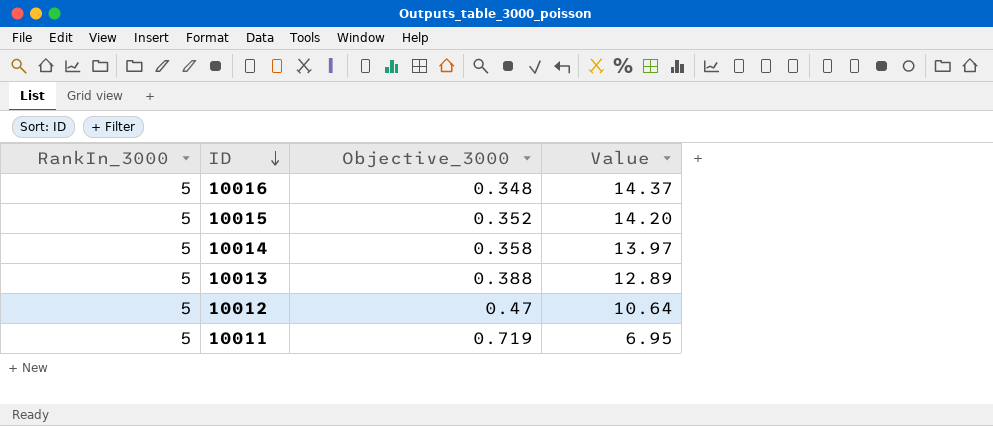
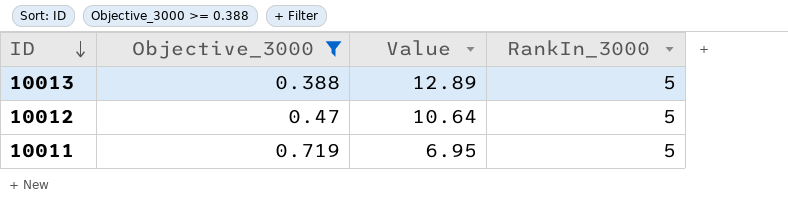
filter: none -> Objective_3000 >= 0.388
column RankIn_3000 | position: 1 -> 4

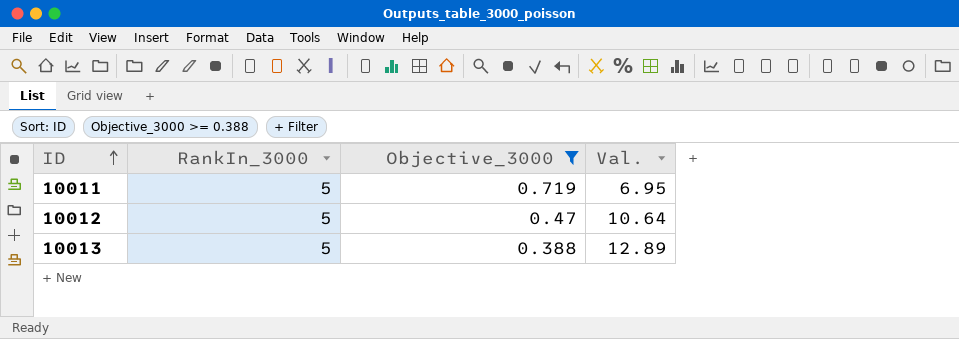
row order: ID descending -> ID ascending
column RankIn_3000 | position: 4 -> 2
column name: Value -> Val.

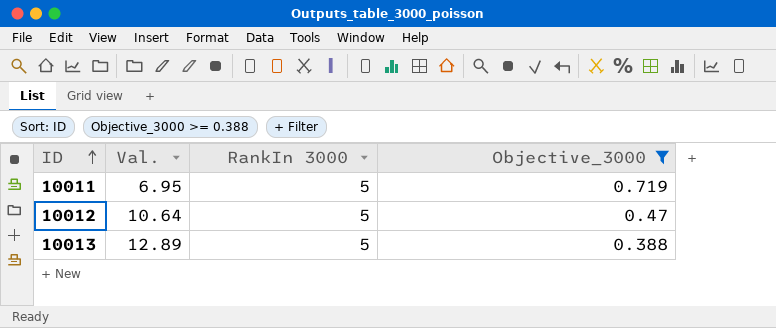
column Val. | position: 4 -> 2
column name: RankIn_3000 -> RankIn 3000

